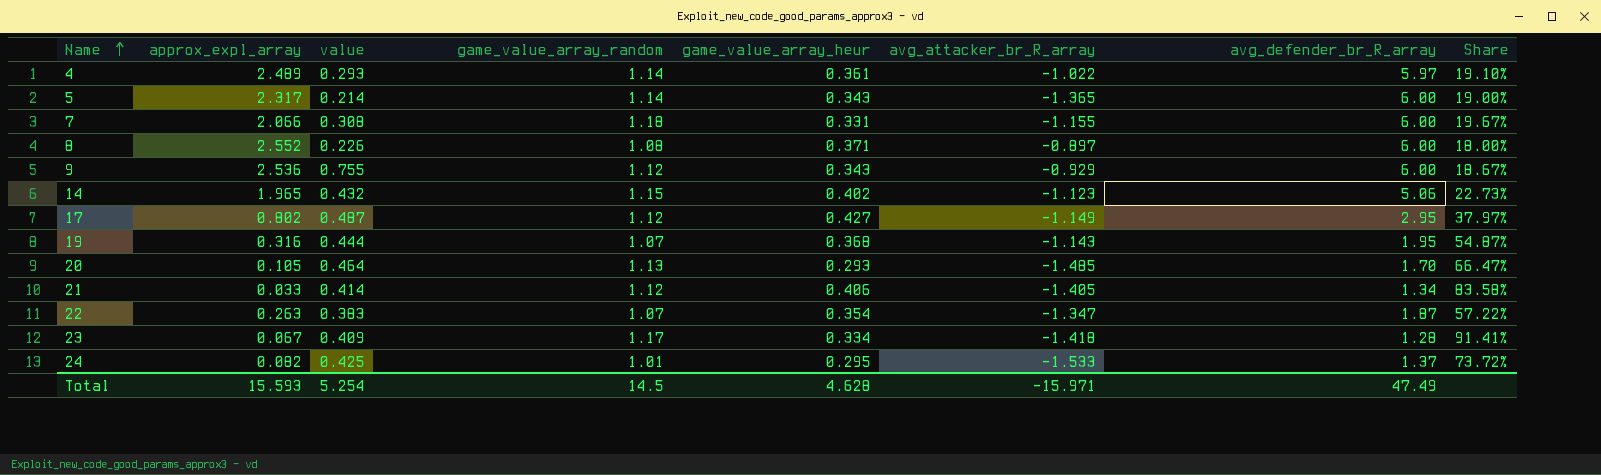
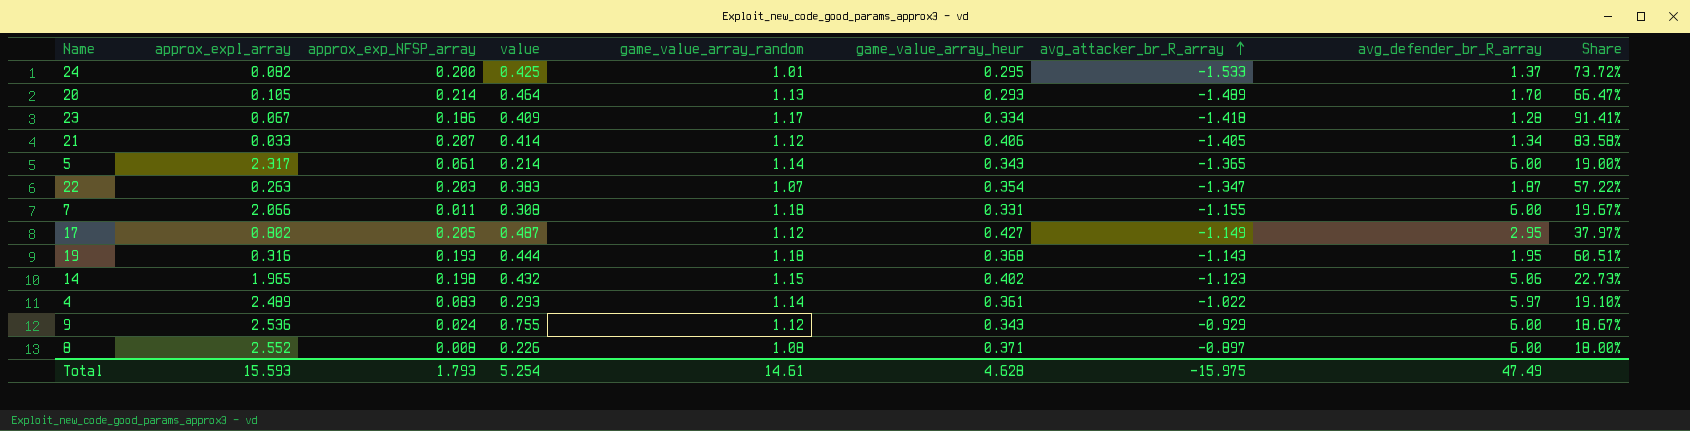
row order: Name ascending -> avg_attacker_br_R_array ascending
column approx_exp_NFSP_array | position: none -> 3
20 | avg_attacker_br_R_array: -1.485 -> -1.489
19 | game_value_array_random: 1.07 -> 1.18
19 | Share: 54.87% -> 60.51%
Total | game_value_array_random: 14.5 -> 14.61
Total | avg_attacker_br_R_array: -15.971 -> -15.975

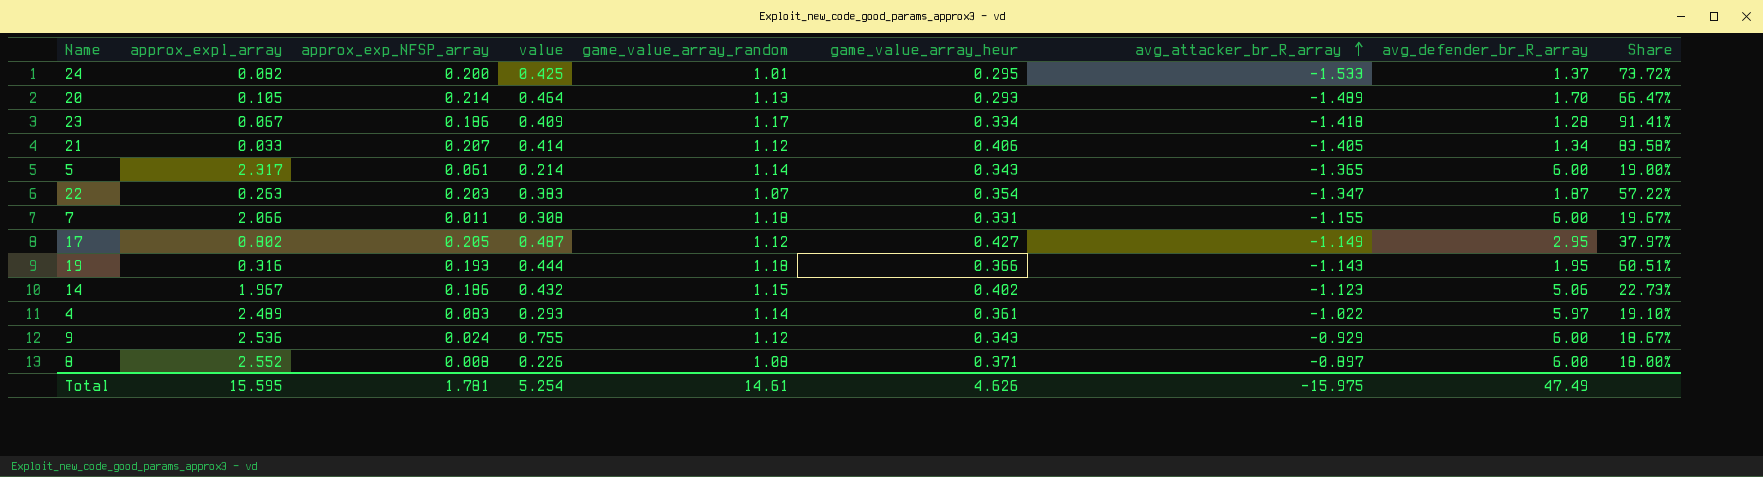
19 | game_value_array_heur: 0.368 -> 0.366
14 | approx_expl_array: 1.965 -> 1.967
14 | approx_exp_NFSP_array: 0.198 -> 0.186
Total | approx_expl_array: 15.593 -> 15.595
Total | approx_exp_NFSP_array: 1.793 -> 1.781
Total | game_value_array_heur: 4.628 -> 4.626

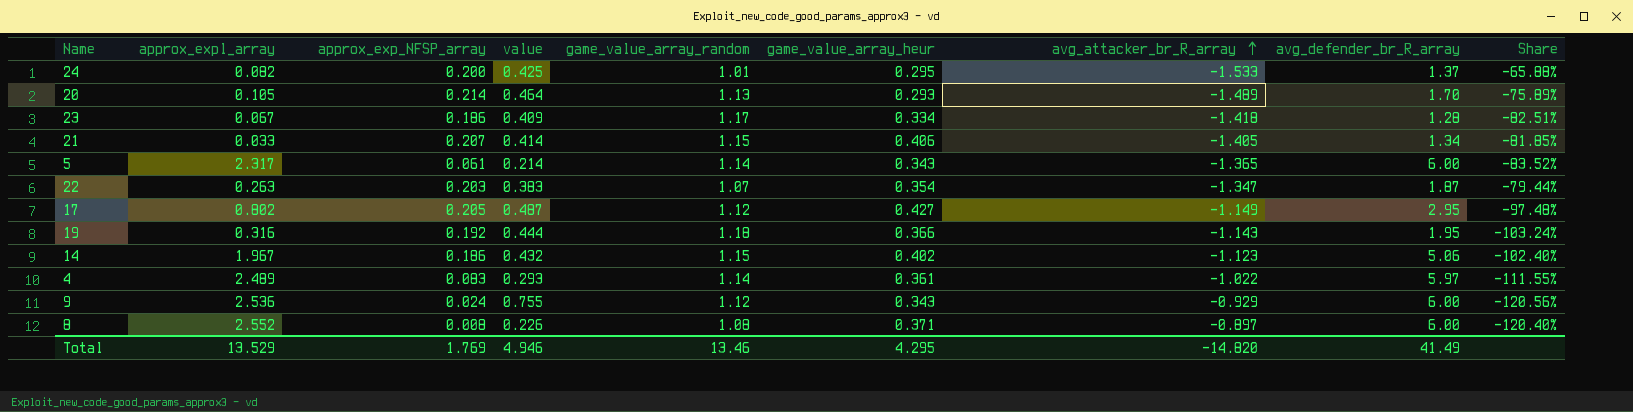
column Share | formula: [game_value_array_random] / [avg_defender_br_R_array] -> [game_value_array_random] / [avg_attacker_br_R_array]
row 7: 2.066 | 0.011 | 0.308 | 1.18 | 0.331 | -1.155 | 6.00 | 19.67% -> none
21 | game_value_array_random: 1.12 -> 1.15
19 | approx_exp_NFSP_array: 0.193 -> 0.192
Total | approx_expl_array: 15.595 -> 13.529
Total | approx_exp_NFSP_array: 1.781 -> 1.769
Total | value: 5.254 -> 4.946
Total | game_value_array_random: 14.61 -> 13.46
Total | game_value_array_heur: 4.626 -> 4.295
Total | avg_attacker_br_R_array: -15.975 -> -14.820
Total | avg_defender_br_R_array: 47.49 -> 41.49

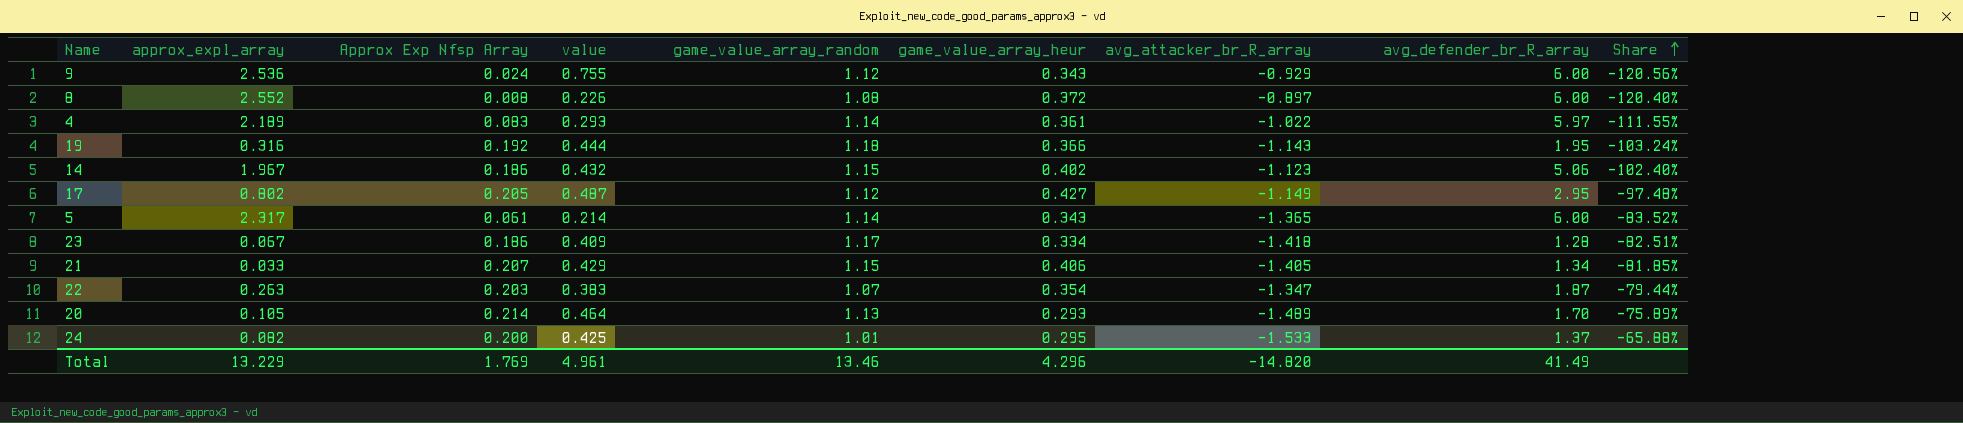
row order: avg_attacker_br_R_array ascending -> Share ascending
column name: approx_exp_NFSP_array -> Approx Exp Nfsp Array
8 | game_value_array_heur: 0.371 -> 0.372
4 | approx_expl_array: 2.489 -> 2.189
21 | value: 0.414 -> 0.429
Total | approx_expl_array: 13.529 -> 13.229
Total | value: 4.946 -> 4.961
Total | game_value_array_heur: 4.295 -> 4.296

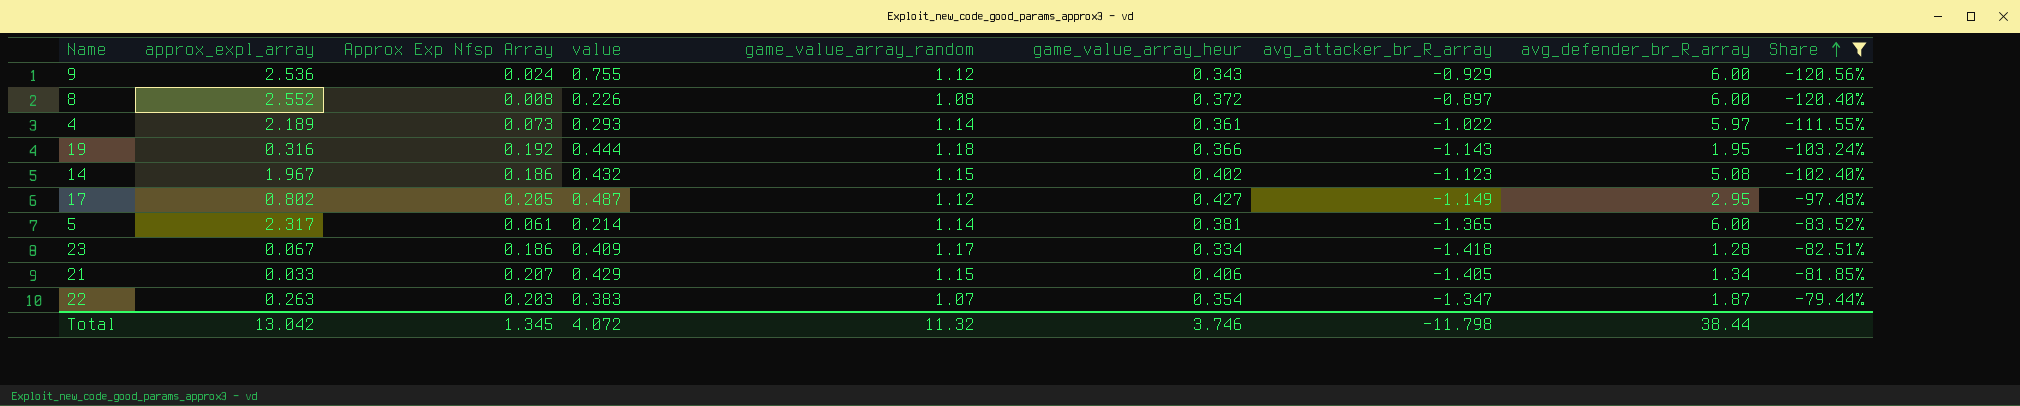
filter: none -> Share <= -79.44%
4 | Approx Exp Nfsp Array: 0.083 -> 0.073
14 | avg_defender_br_R_array: 5.06 -> 5.08
5 | game_value_array_heur: 0.343 -> 0.381
Total | approx_expl_array: 13.229 -> 13.042
Total | Approx Exp Nfsp Array: 1.769 -> 1.345
Total | value: 4.961 -> 4.072
Total | game_value_array_random: 13.46 -> 11.32
Total | game_value_array_heur: 4.296 -> 3.746
Total | avg_attacker_br_R_array: -14.820 -> -11.798
Total | avg_defender_br_R_array: 41.49 -> 38.44

